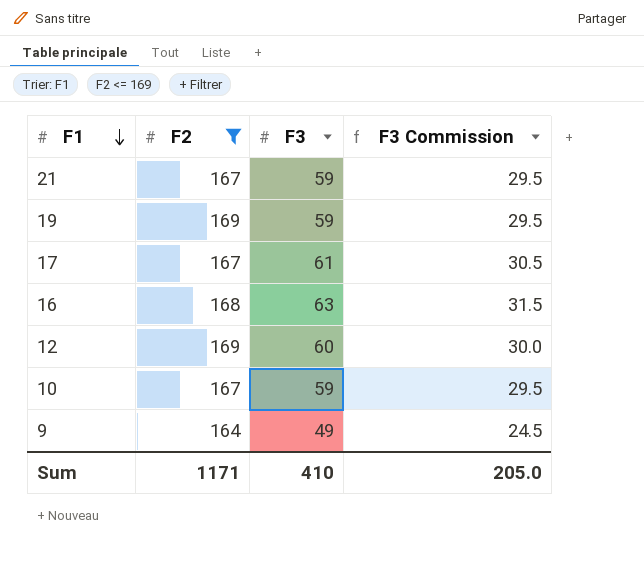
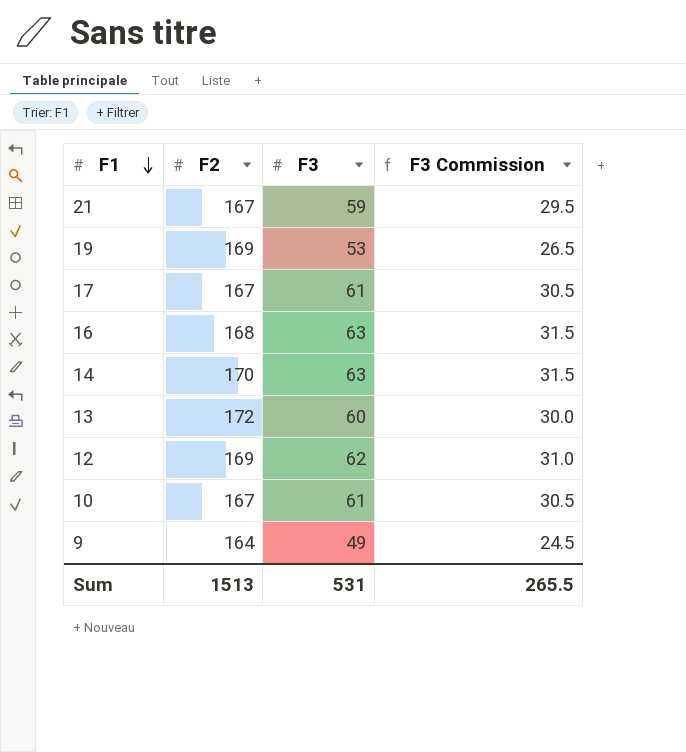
filter: F2 <= 169 -> none
19 | F3: 59 -> 53
19 | F3 Commission: 29.5 -> 26.5
12 | F3: 60 -> 62
12 | F3 Commission: 30.0 -> 31.0
10 | F3: 59 -> 61
10 | F3 Commission: 29.5 -> 30.5
Sum | F2: 1171 -> 1513
Sum | F3: 410 -> 531
Sum | F3 Commission: 205.0 -> 265.5

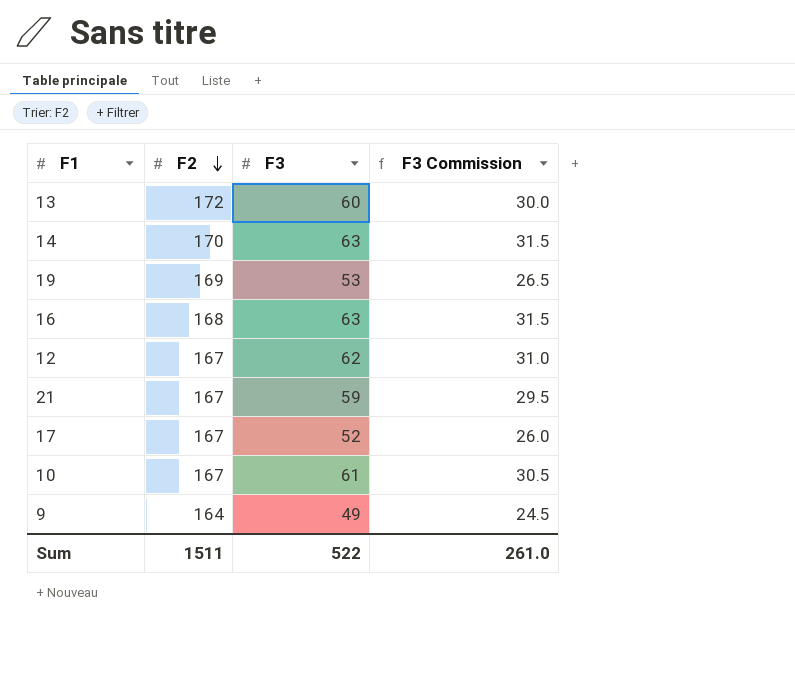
row order: F1 descending -> F2 descending
12 | F2: 169 -> 167
17 | F3: 61 -> 52
17 | F3 Commission: 30.5 -> 26.0
Sum | F2: 1513 -> 1511
Sum | F3: 531 -> 522
Sum | F3 Commission: 265.5 -> 261.0

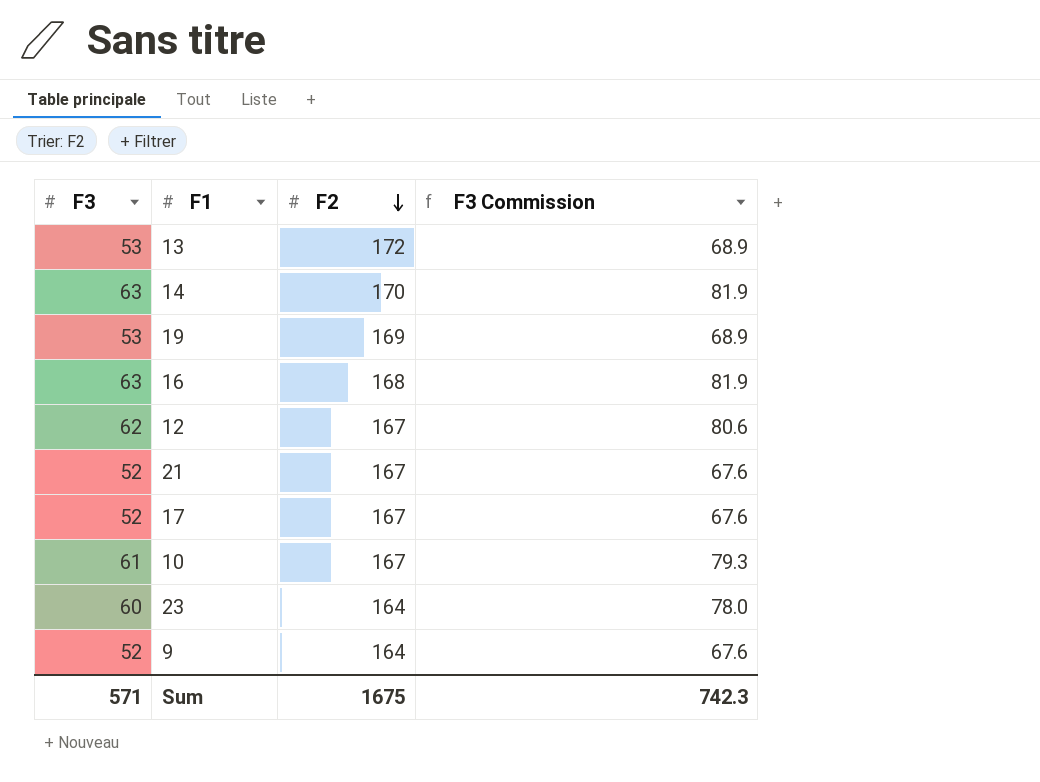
column F3 | position: 3 -> 1
column F3 Commission | formula: [F3] * 0.5 -> [F3] * 1.3
13 | F3: 60 -> 53
21 | F3: 59 -> 52
row 23: none -> 60 | 164 | 78.0
9 | F3: 49 -> 52
Sum | F3: 522 -> 571
Sum | F2: 1511 -> 1675
Sum | F3 Commission: 261.0 -> 742.3

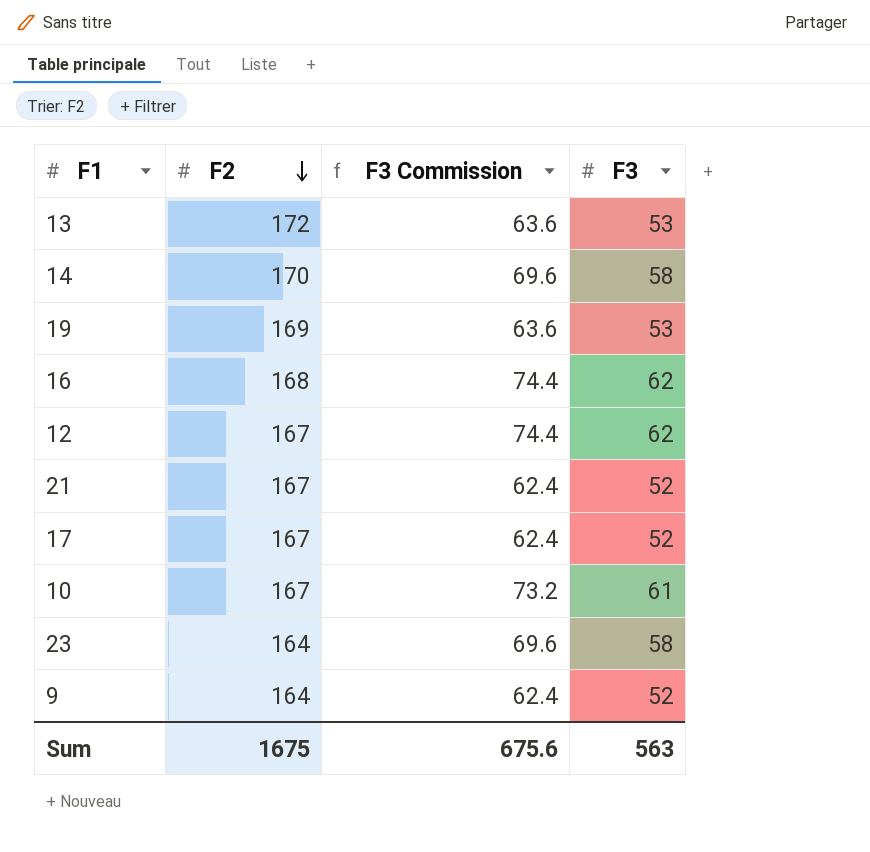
column F3 Commission | formula: [F3] * 1.3 -> [F3] * 1.2
column F3 | position: 1 -> 4
14 | F3: 63 -> 58
16 | F3: 63 -> 62
23 | F3: 60 -> 58
Sum | F3 Commission: 742.3 -> 675.6
Sum | F3: 571 -> 563

